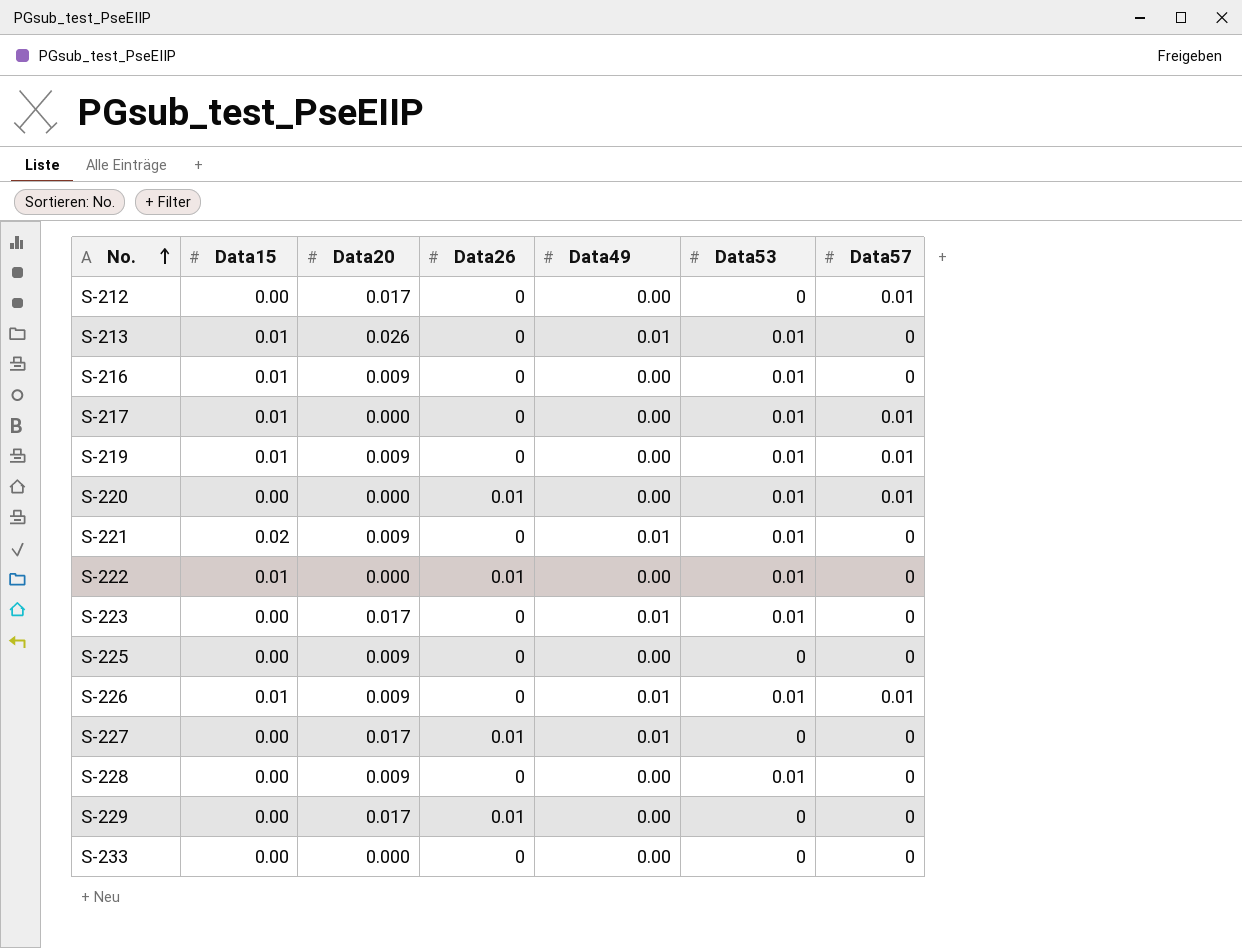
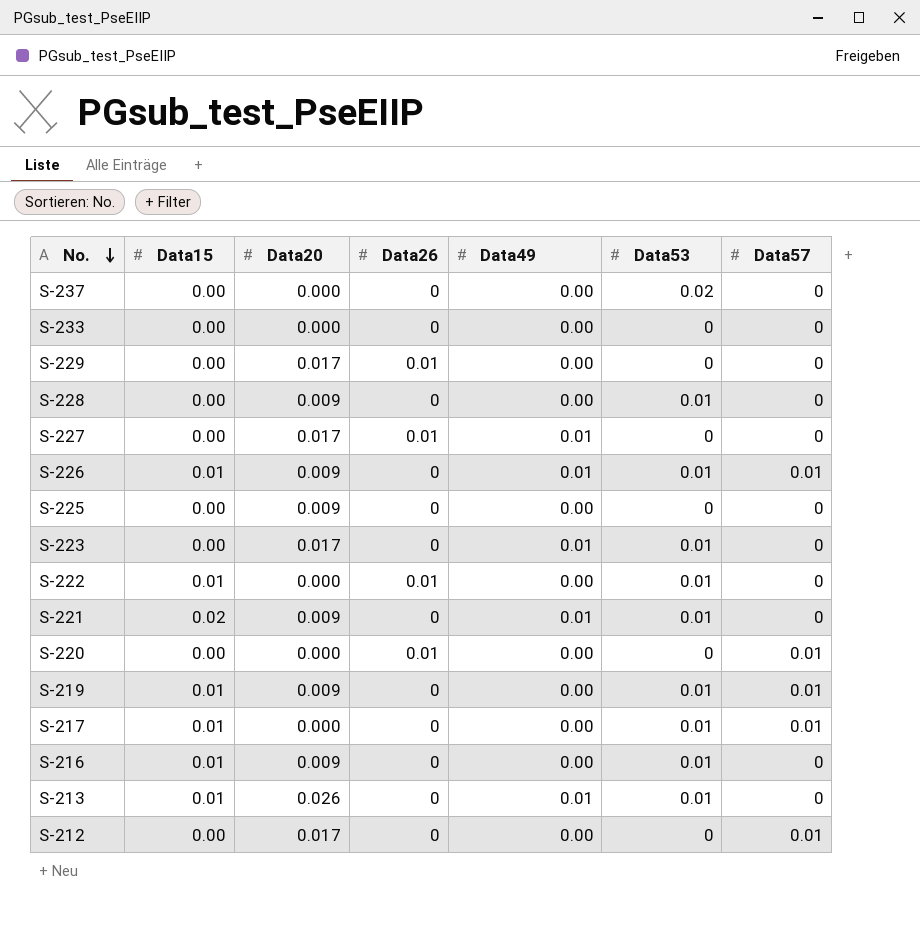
row order: No. ascending -> No. descending
row S-237: none -> 0.00 | 0.000 | 0 | 0.00 | 0.02 | 0
S-220 | Data53: 0.01 -> 0

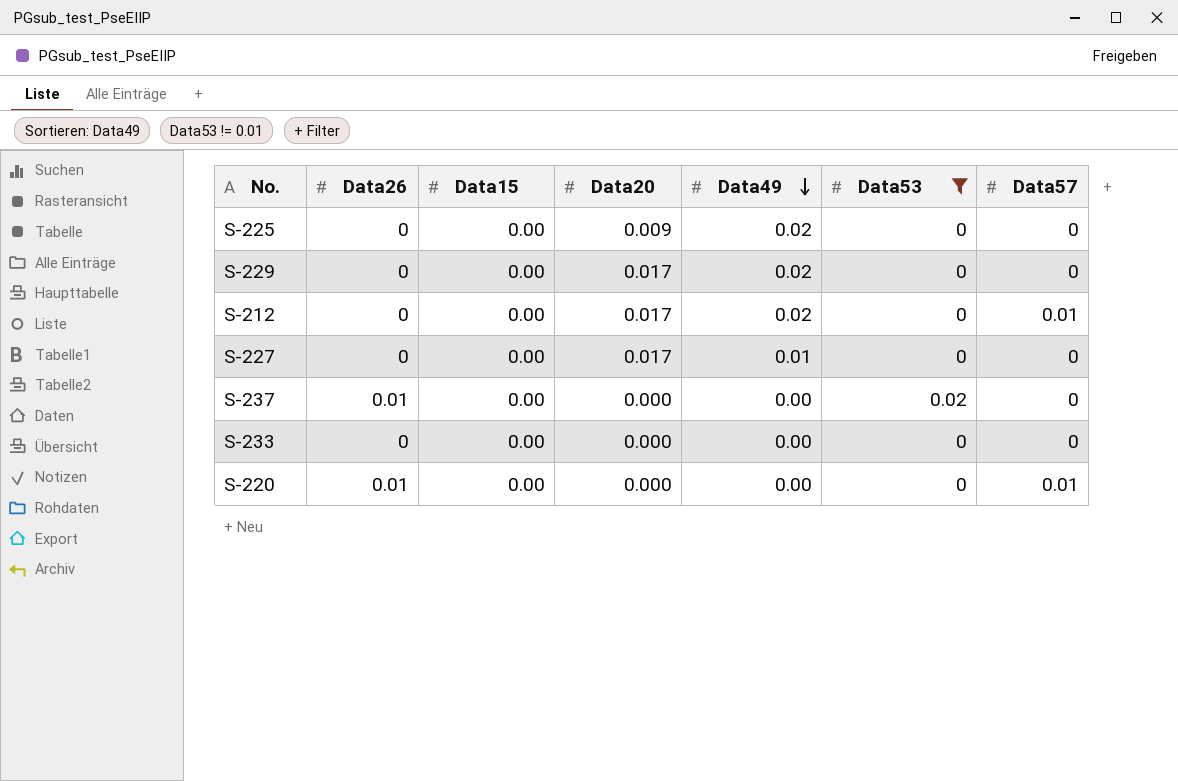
filter: none -> Data53 != 0.01
row order: No. descending -> Data49 descending
column Data26 | position: 4 -> 2
S-225 | Data49: 0.00 -> 0.02
S-229 | Data26: 0.01 -> 0
S-229 | Data49: 0.00 -> 0.02
S-212 | Data49: 0.00 -> 0.02
S-227 | Data26: 0.01 -> 0
S-237 | Data26: 0 -> 0.01

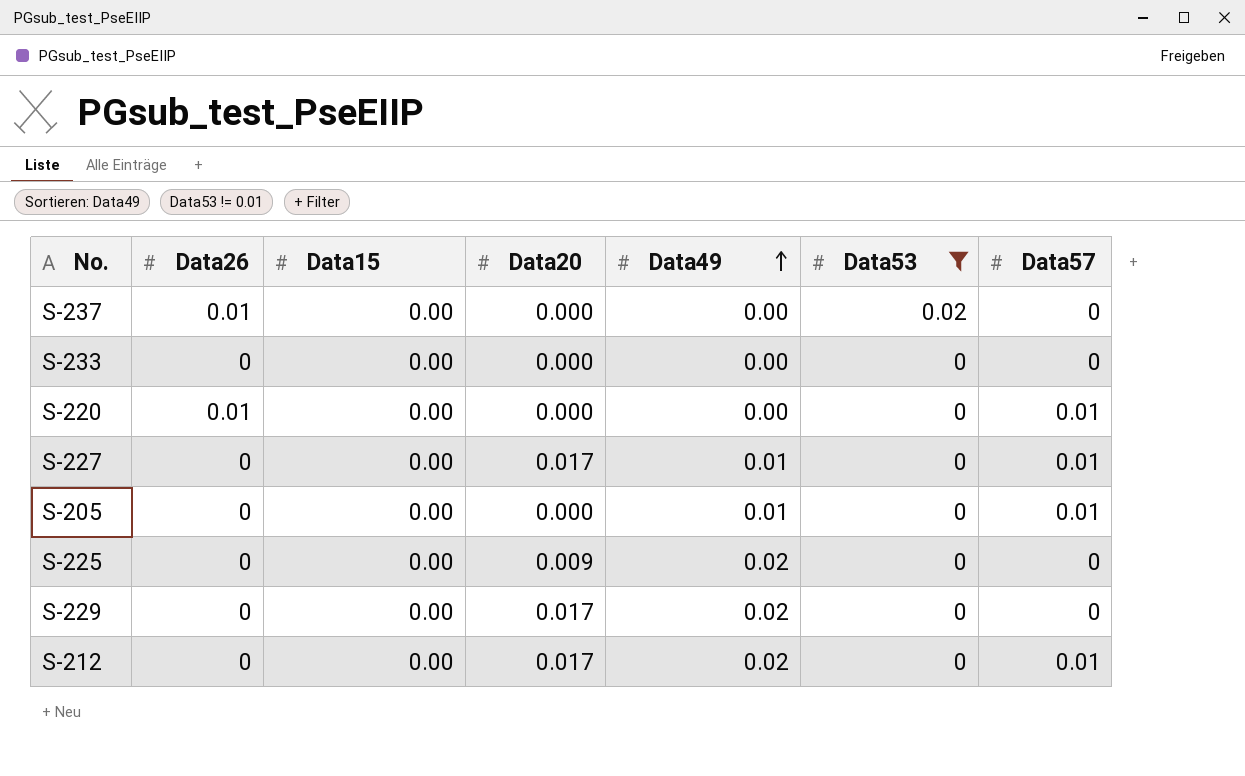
row order: Data49 descending -> Data49 ascending
S-227 | Data57: 0 -> 0.01
row S-205: none -> 0 | 0.00 | 0.000 | 0.01 | 0 | 0.01

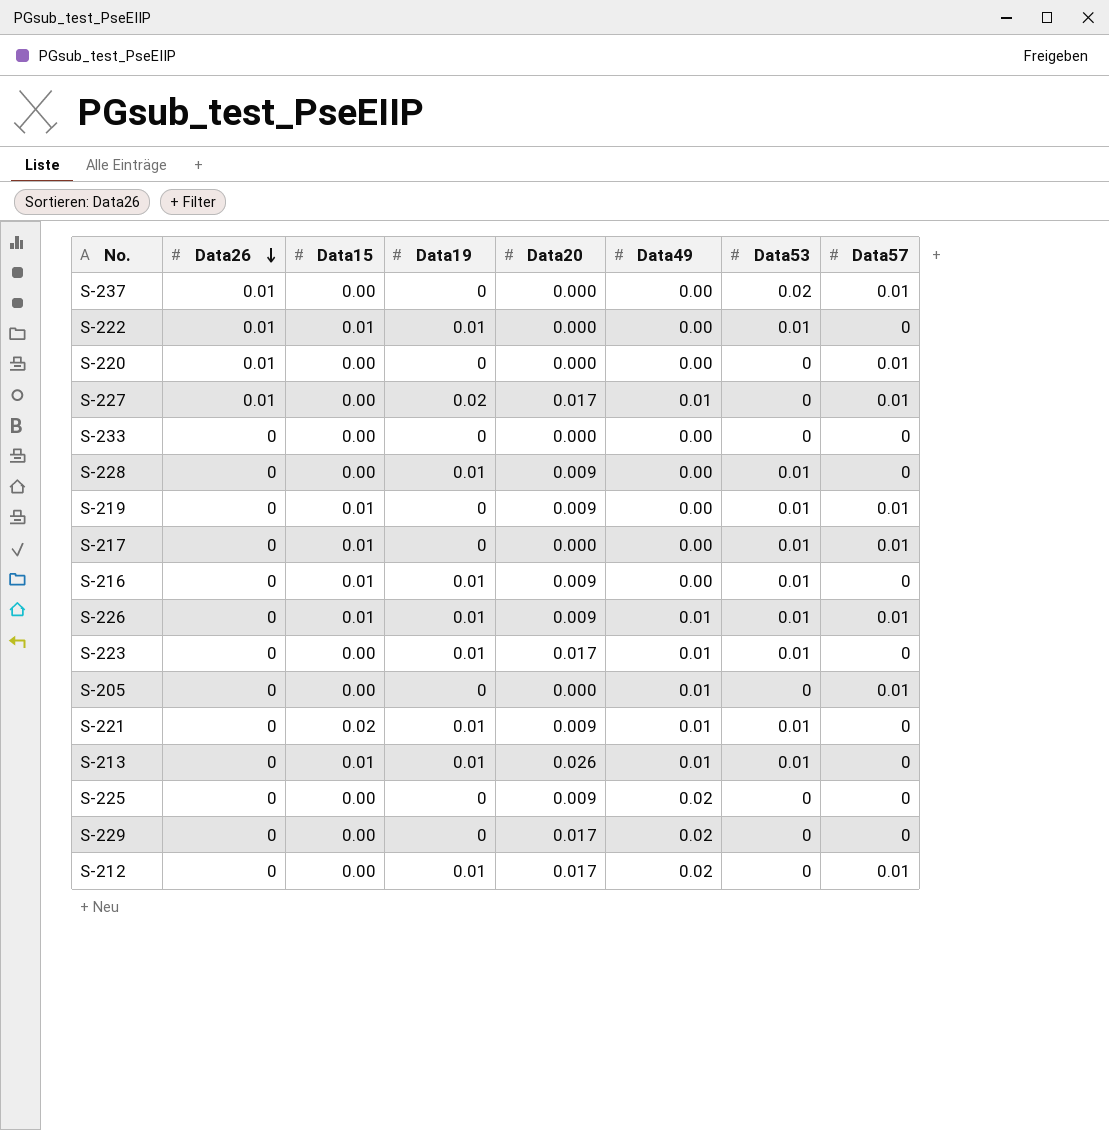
filter: Data53 != 0.01 -> none
row order: Data49 ascending -> Data26 descending
column Data19 | position: none -> 4
S-237 | Data57: 0 -> 0.01
S-227 | Data26: 0 -> 0.01

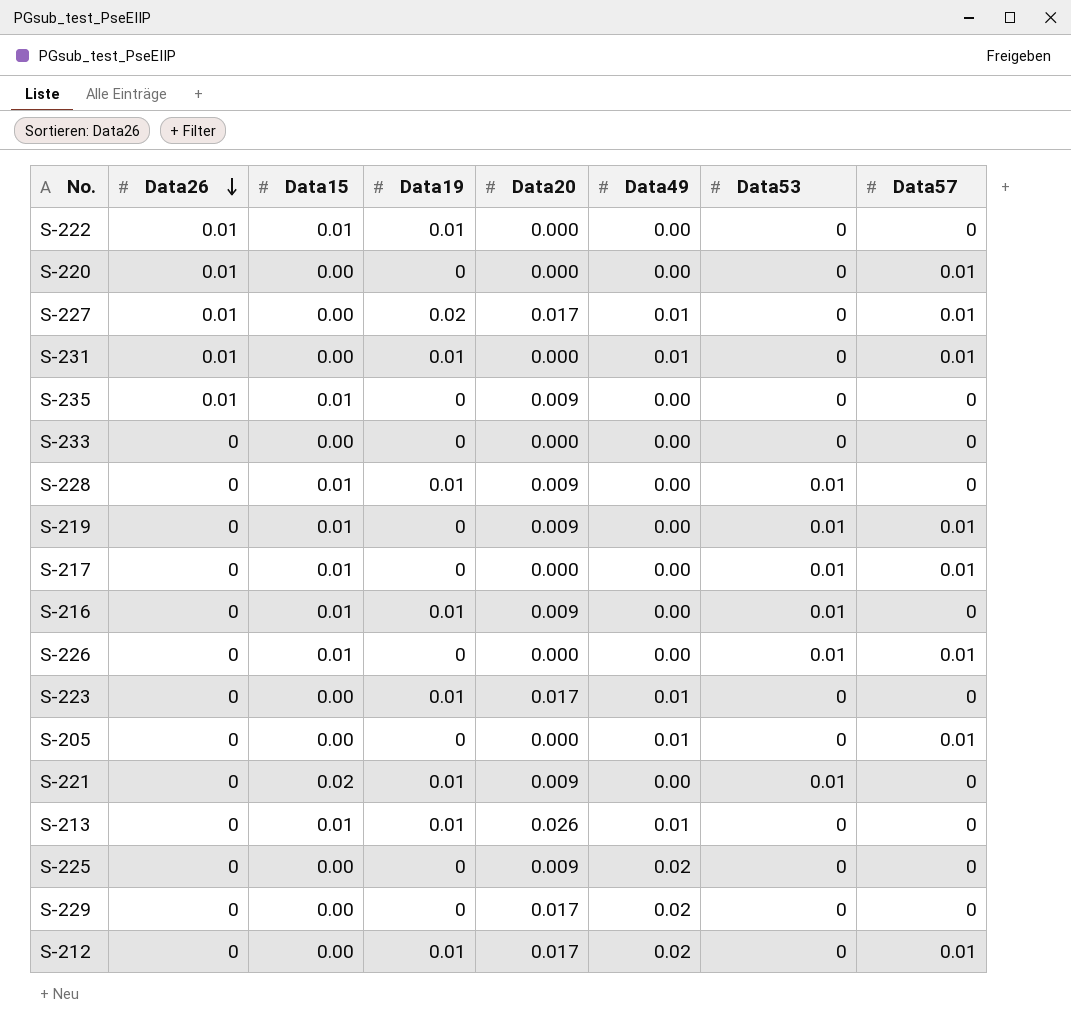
row S-237: 0.01 | 0.00 | 0 | 0.000 | 0.00 | 0.02 | 0.01 -> none
S-222 | Data53: 0.01 -> 0
row S-231: none -> 0.01 | 0.00 | 0.01 | 0.000 | 0.01 | 0 | 0.01
row S-235: none -> 0.01 | 0.01 | 0 | 0.009 | 0.00 | 0 | 0
S-228 | Data15: 0.00 -> 0.01
S-226 | Data19: 0.01 -> 0
S-226 | Data20: 0.009 -> 0.000
S-226 | Data49: 0.01 -> 0.00
S-223 | Data53: 0.01 -> 0
S-221 | Data49: 0.01 -> 0.00
S-213 | Data53: 0.01 -> 0

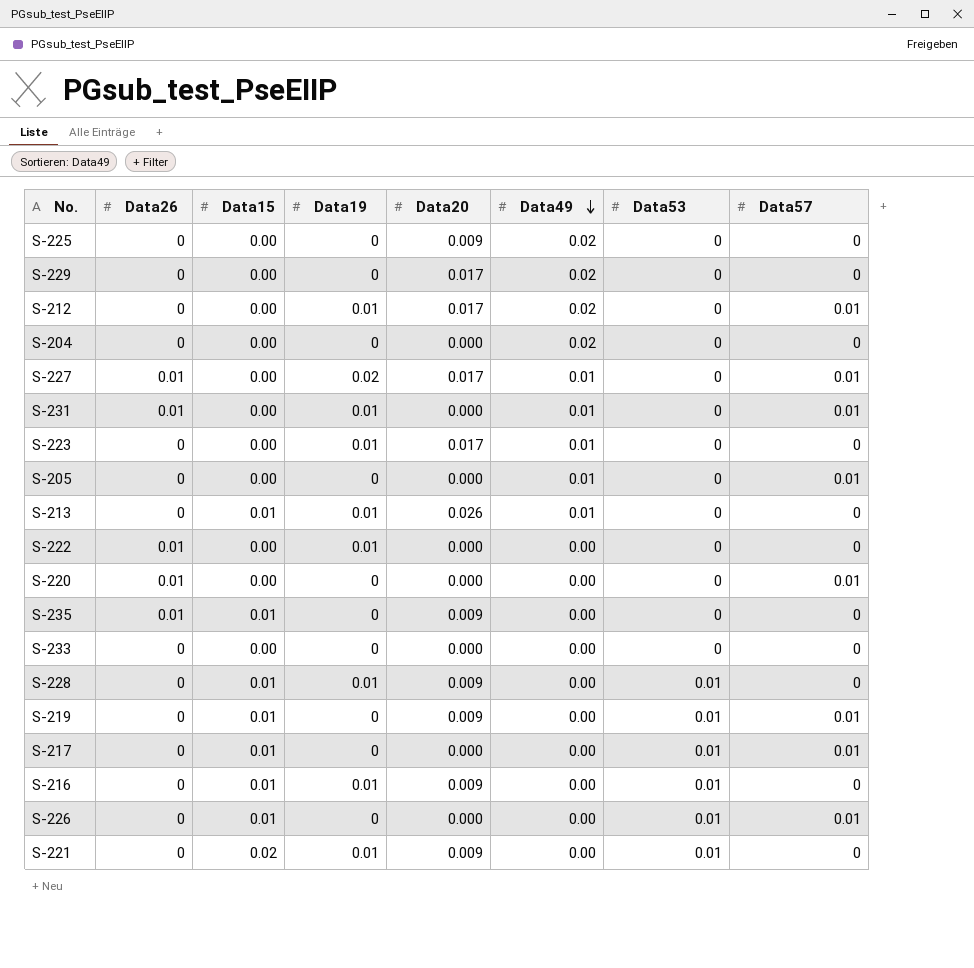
row order: Data26 descending -> Data49 descending
row S-204: none -> 0 | 0.00 | 0 | 0.000 | 0.02 | 0 | 0
S-222 | Data15: 0.01 -> 0.00

